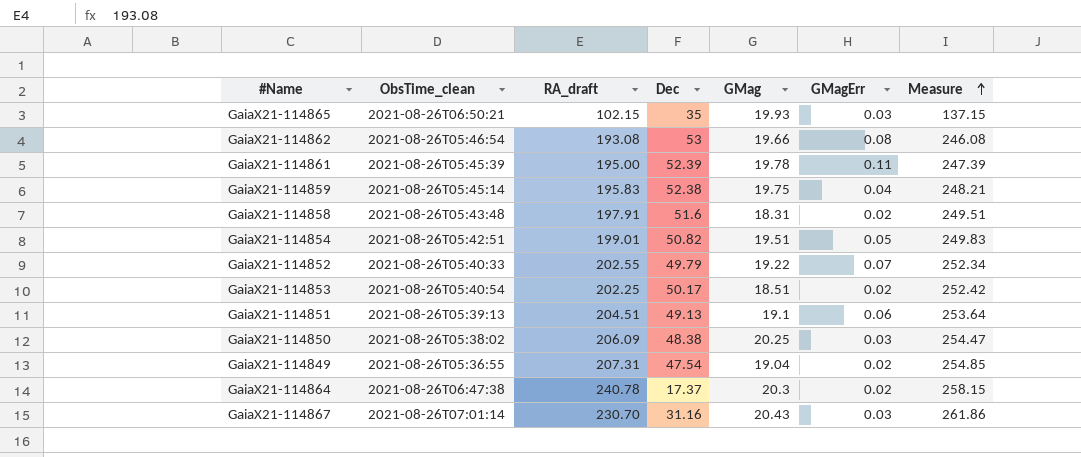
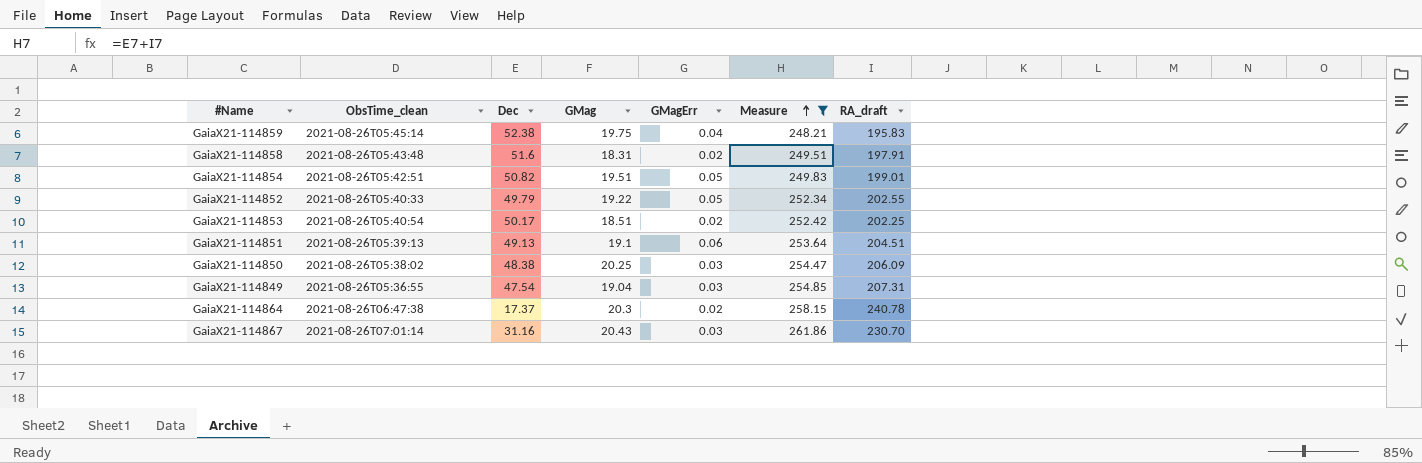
filter: none -> Measure >= 248.21
column RA_draft | position: 3 -> 7
GaiaX21-114852 | GMagErr: 0.07 -> 0.05
GaiaX21-114849 | GMagErr: 0.02 -> 0.03

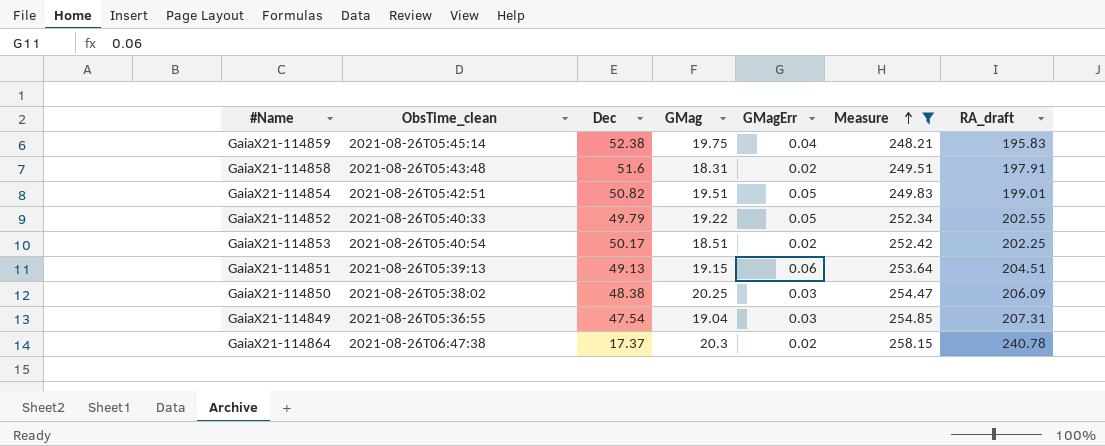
row GaiaX21-114867: 2021-08-26T07:01:14 | 31.16 | 20.43 | 0.03 | 261.86 | 230.70 -> none
GaiaX21-114851 | GMag: 19.1 -> 19.15

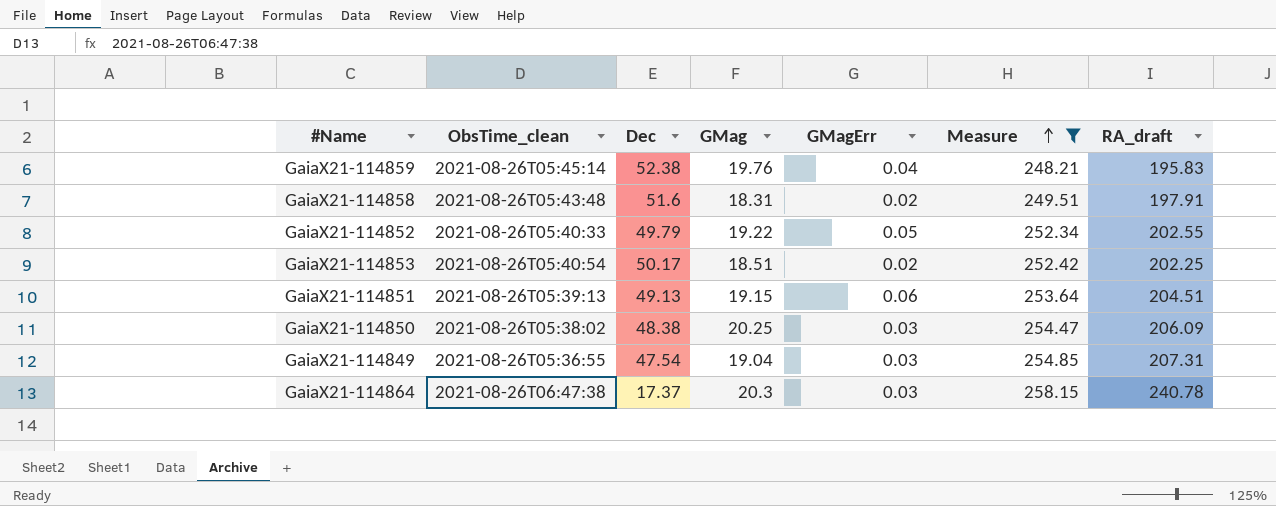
row GaiaX21-114854: 2021-08-26T05:42:51 | 50.82 | 19.51 | 0.05 | 249.83 | 199.01 -> none
GaiaX21-114859 | GMag: 19.75 -> 19.76
GaiaX21-114864 | GMagErr: 0.02 -> 0.03

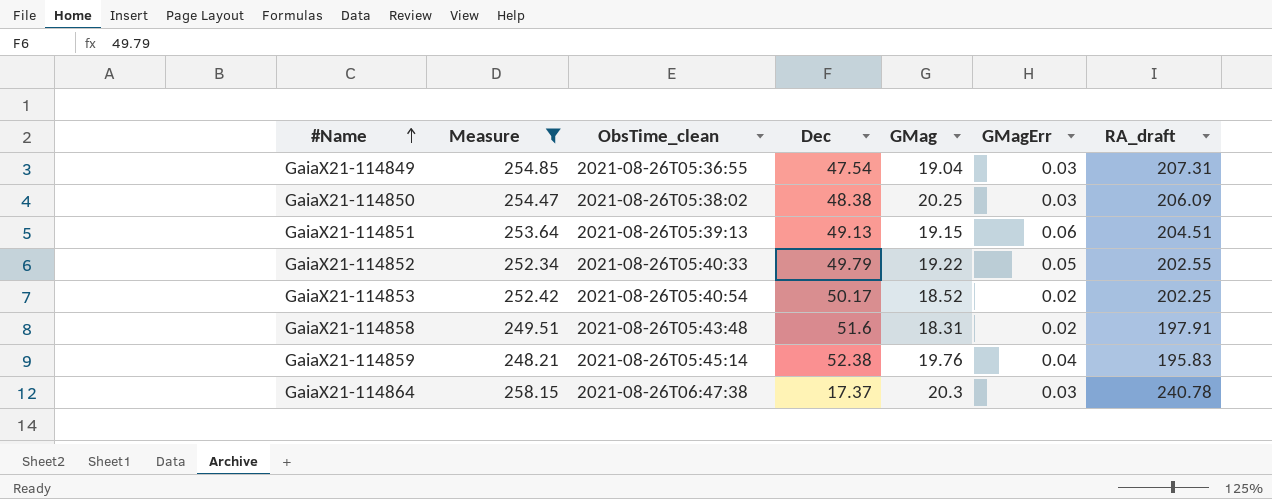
row order: Measure ascending -> #Name ascending
column Measure | position: 6 -> 2
GaiaX21-114853 | GMag: 18.51 -> 18.52

